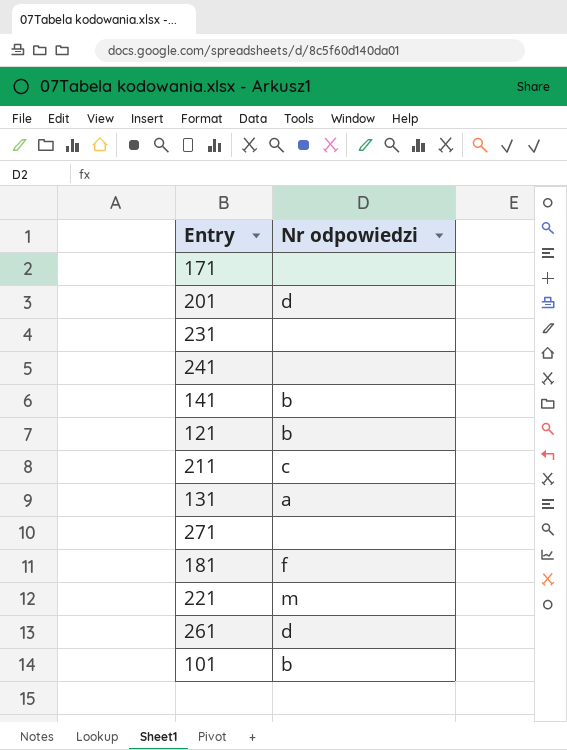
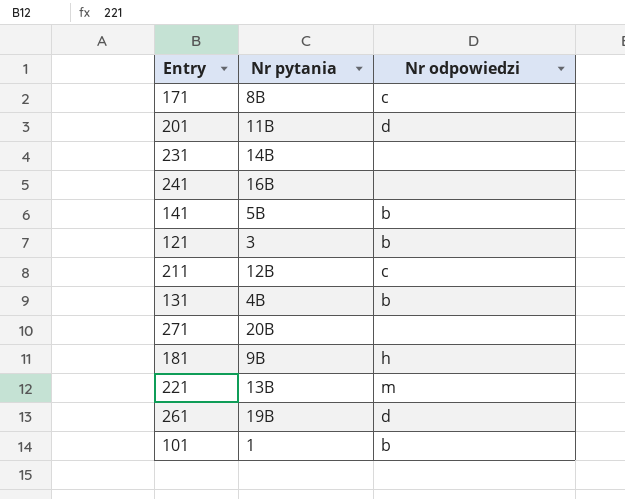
column Nr pytania | position: none -> 2
171 | Nr odpowiedzi: none -> c
131 | Nr odpowiedzi: a -> b
181 | Nr odpowiedzi: f -> h

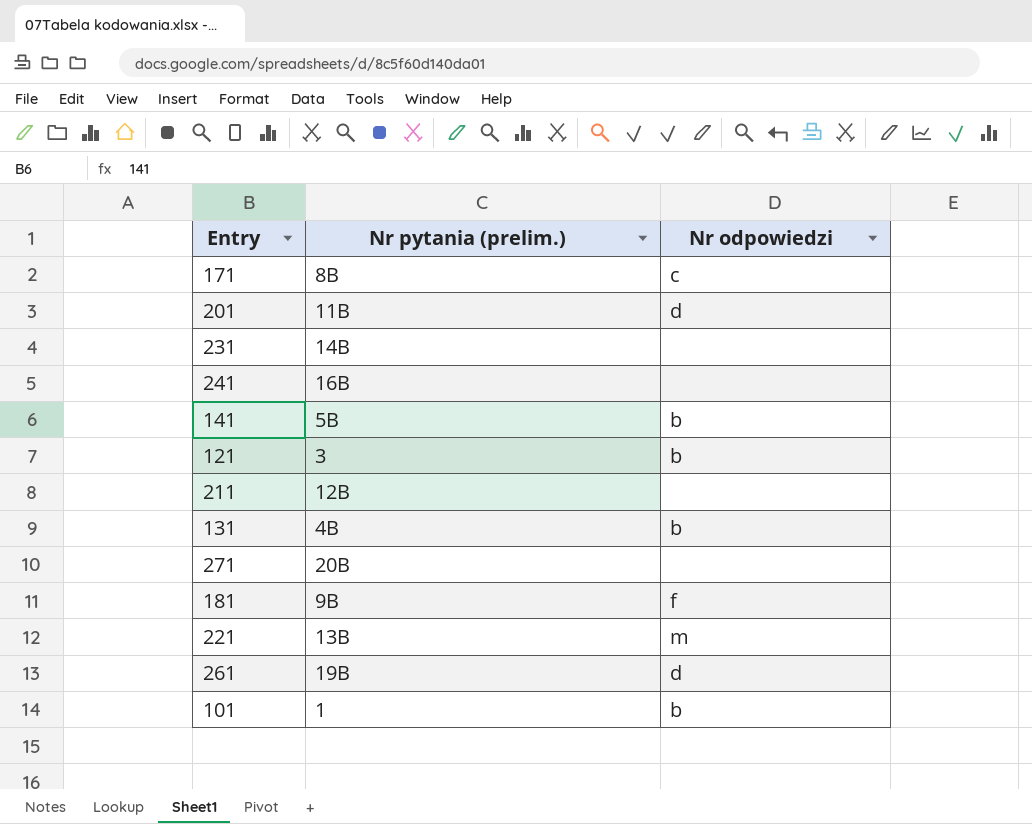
column name: Nr pytania -> Nr pytania (prelim.)
211 | Nr odpowiedzi: c -> none
181 | Nr odpowiedzi: h -> f

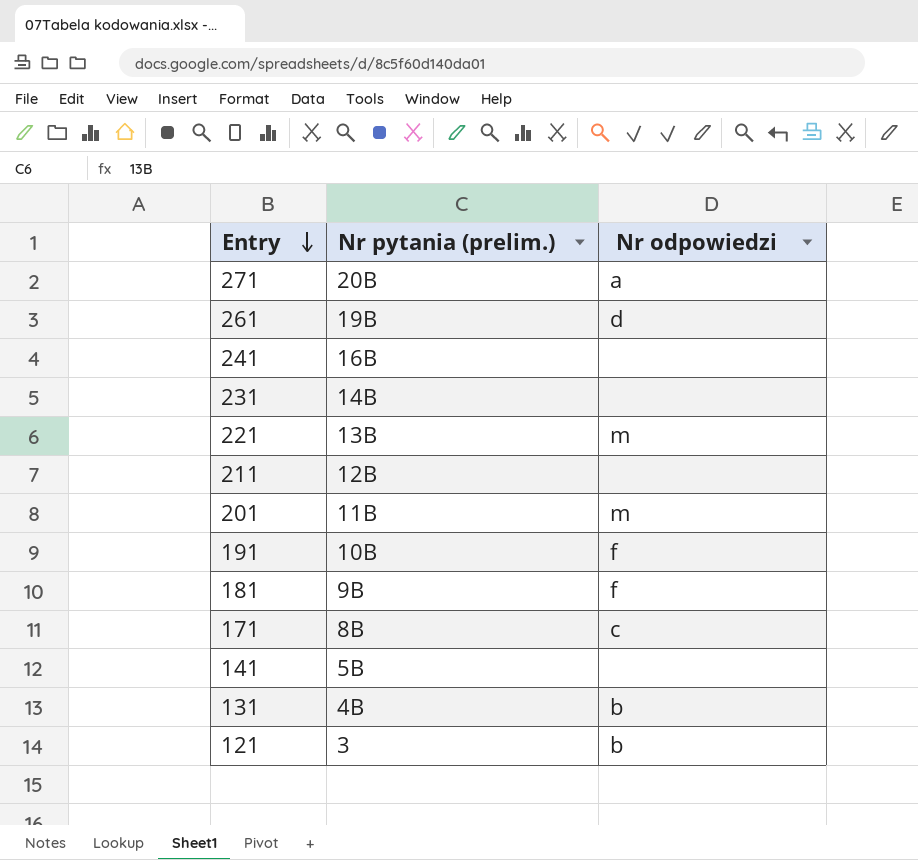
row order: none -> Entry descending
row 101: 1 | b -> none
271 | Nr odpowiedzi: none -> a
201 | Nr odpowiedzi: d -> m
row 191: none -> 10B | f
141 | Nr odpowiedzi: b -> none

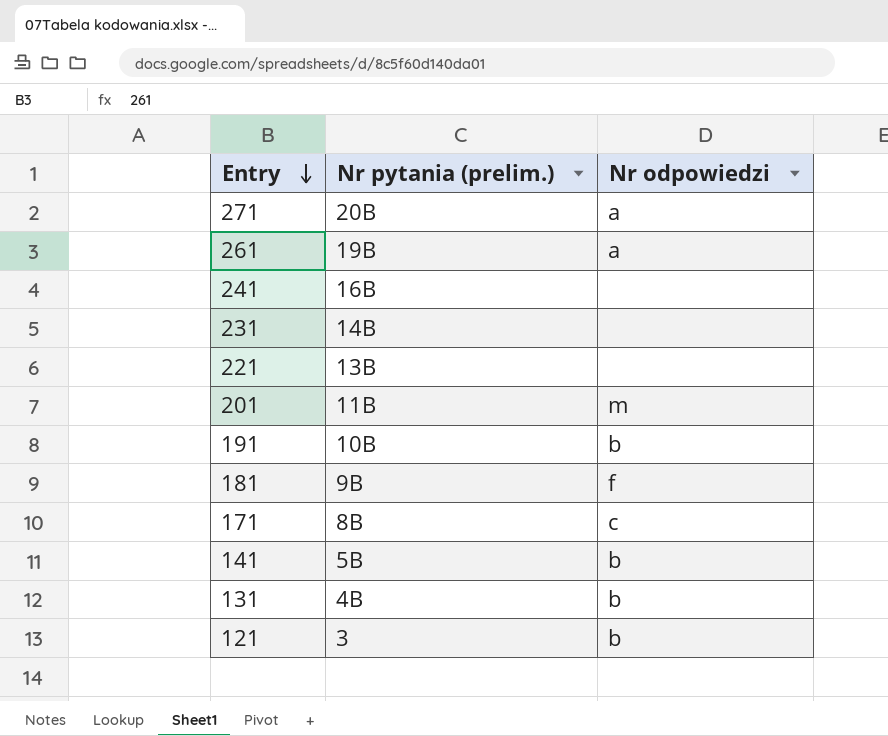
row 211: 12B | none -> none
261 | Nr odpowiedzi: d -> a
221 | Nr odpowiedzi: m -> none
191 | Nr odpowiedzi: f -> b
141 | Nr odpowiedzi: none -> b

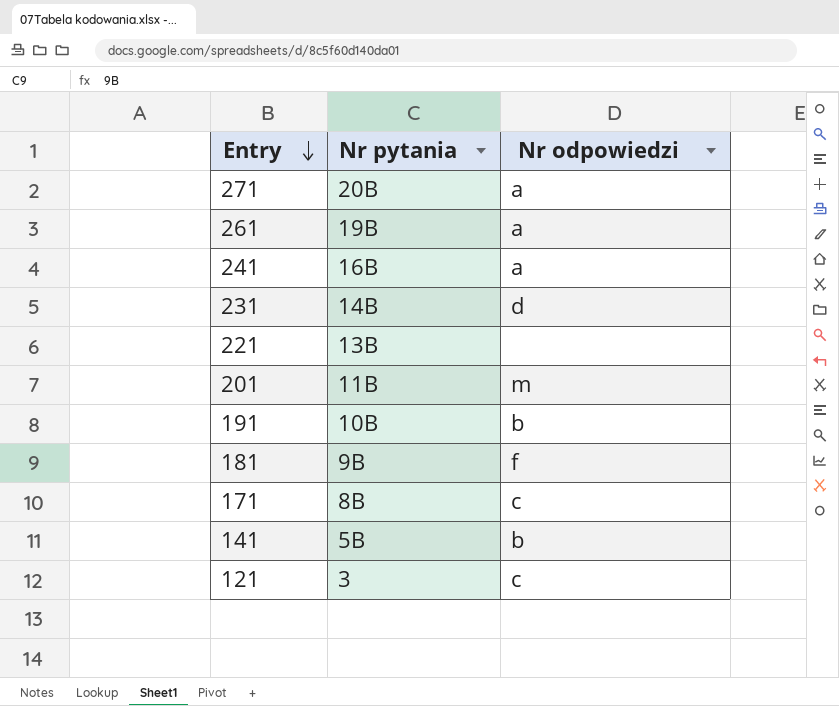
column name: Nr pytania (prelim.) -> Nr pytania
row 131: 4B | b -> none
241 | Nr odpowiedzi: none -> a
231 | Nr odpowiedzi: none -> d
121 | Nr odpowiedzi: b -> c

